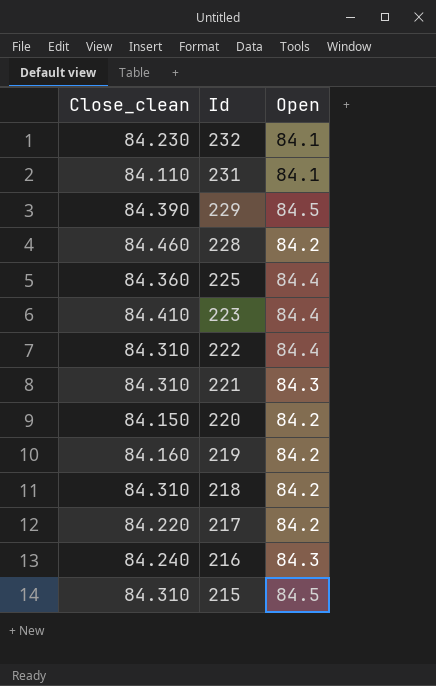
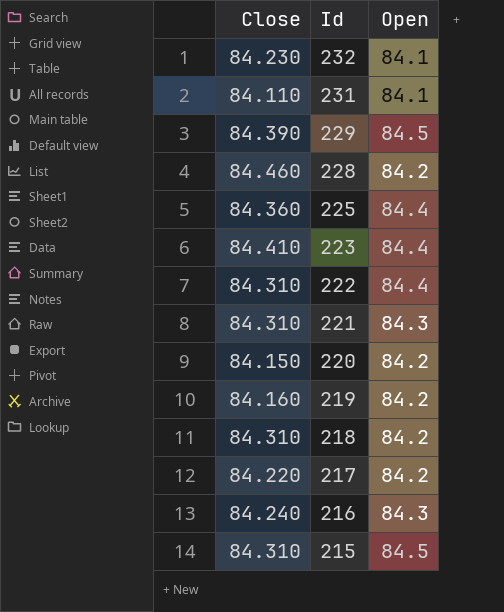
column name: Close_clean -> Close

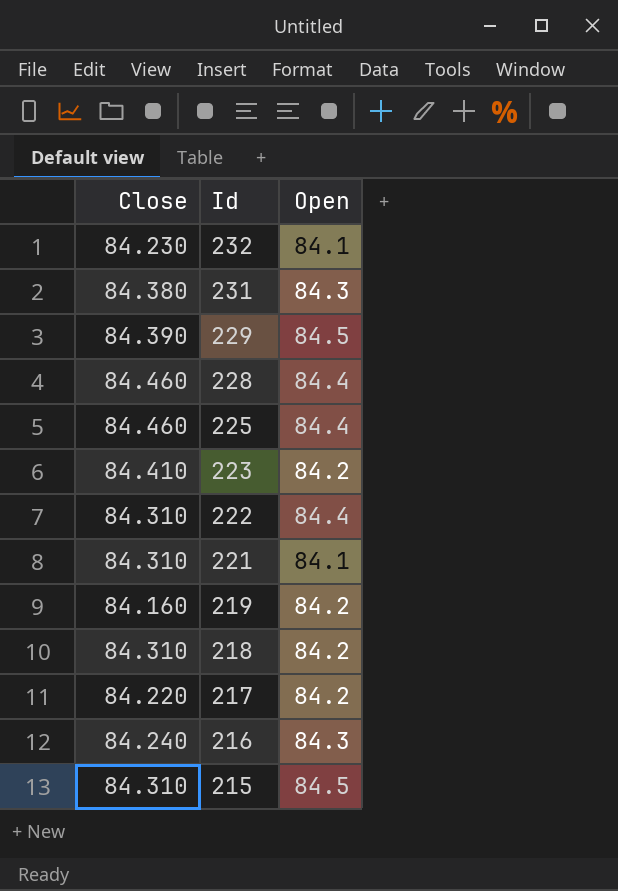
row 220: 84.150 | 84.2 -> none
231 | Close: 84.110 -> 84.380
231 | Open: 84.1 -> 84.3
228 | Open: 84.2 -> 84.4
225 | Close: 84.360 -> 84.460
223 | Open: 84.4 -> 84.2
221 | Open: 84.3 -> 84.1

